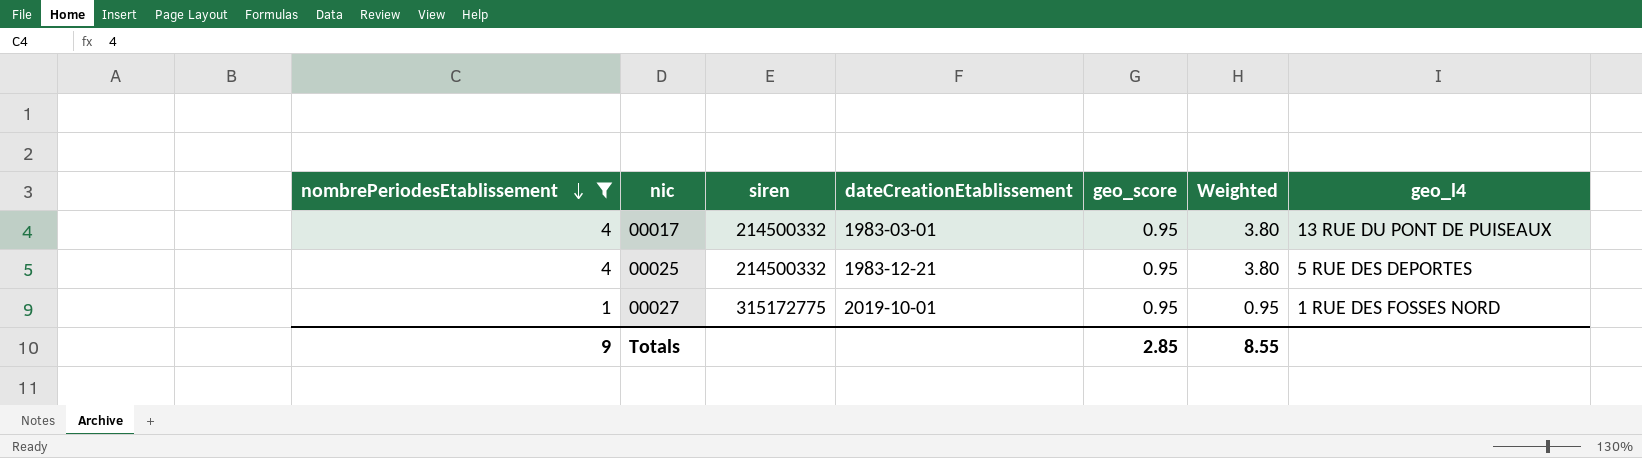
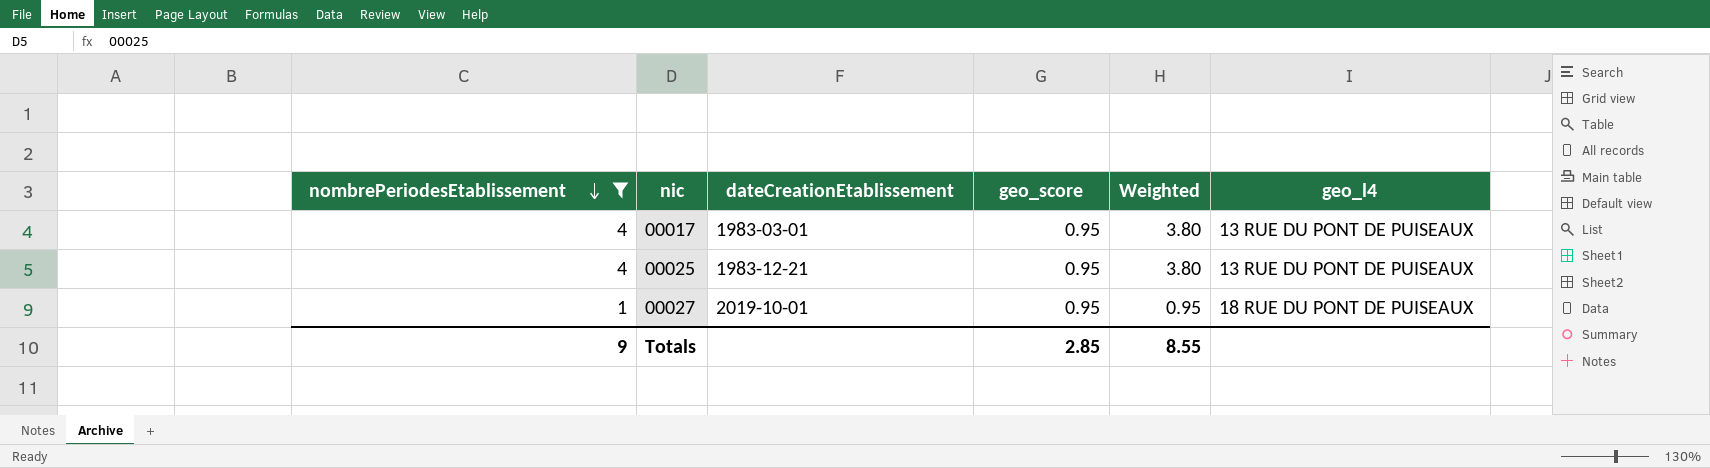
column siren | position: 3 -> none
00025 | geo_l4: 5 RUE DES DEPORTES -> 13 RUE DU PONT DE PUISEAUX
00027 | geo_l4: 1 RUE DES FOSSES NORD -> 18 RUE DU PONT DE PUISEAUX

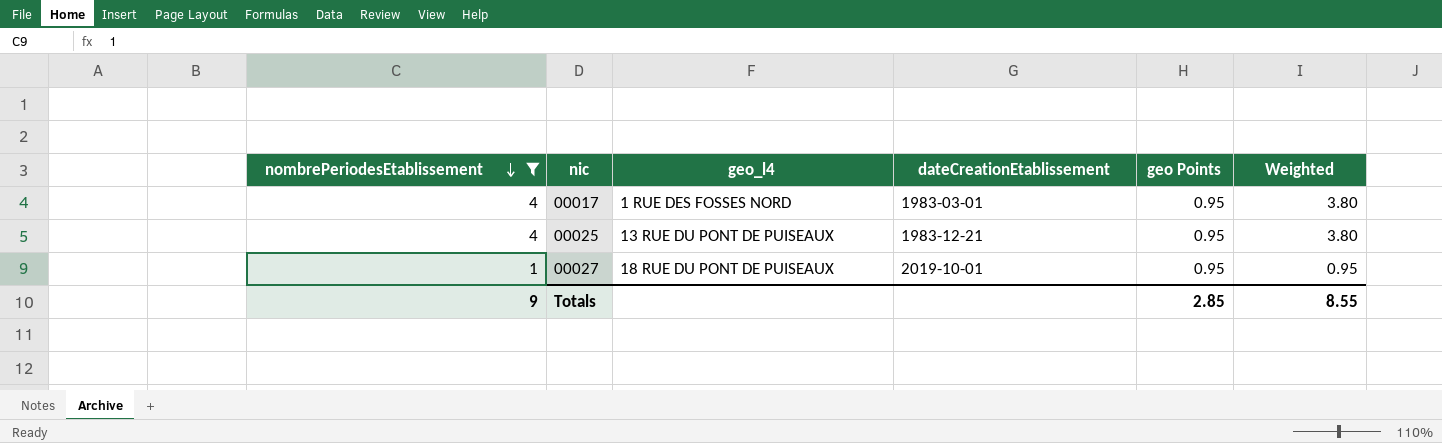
column geo_l4 | position: 6 -> 3
column name: geo_score -> geo Points
00017 | geo_l4: 13 RUE DU PONT DE PUISEAUX -> 1 RUE DES FOSSES NORD

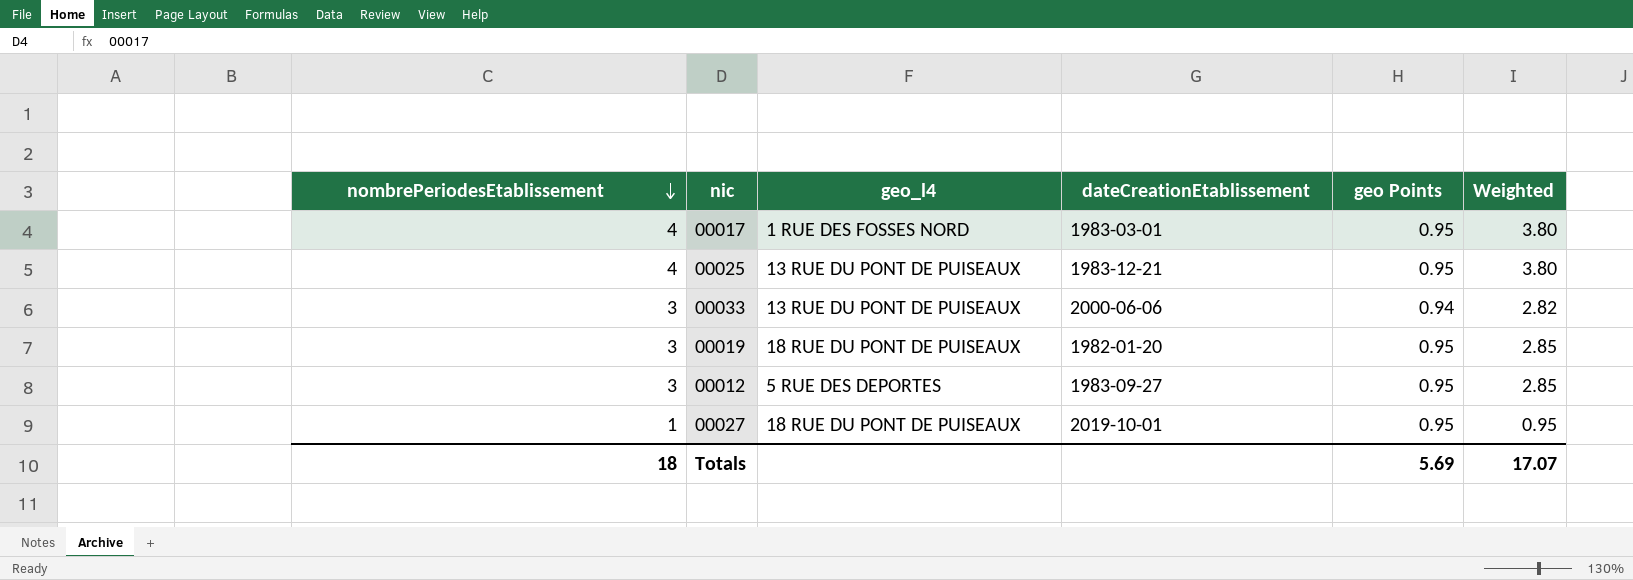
filter: nombrePeriodesEtablissement != 3 -> none
Totals | nombrePeriodesEtablissement: 9 -> 18
Totals | geo Points: 2.85 -> 5.69
Totals | Weighted: 8.55 -> 17.07

